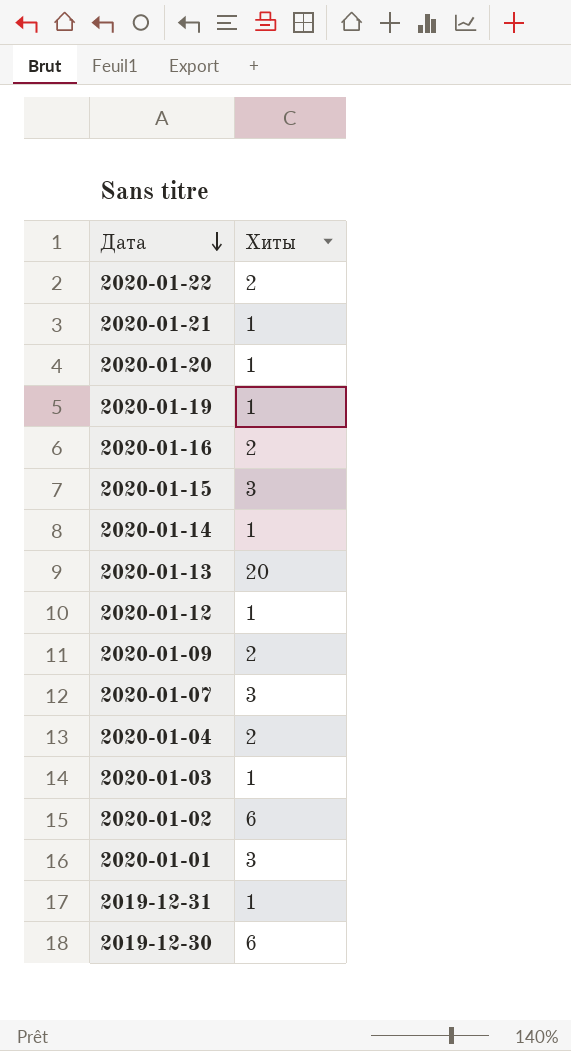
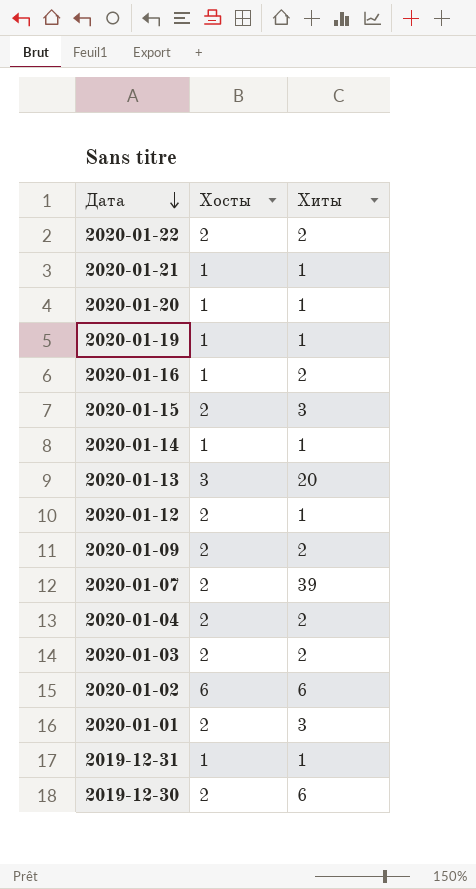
column Хосты | position: none -> 2
2020-01-07 | Хиты: 3 -> 39
2020-01-03 | Хиты: 1 -> 2

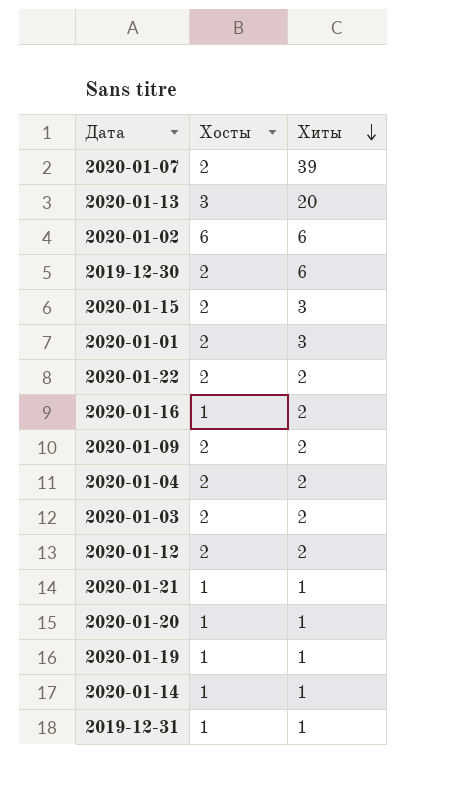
row order: Дата descending -> Хиты descending
2020-01-12 | Хиты: 1 -> 2

